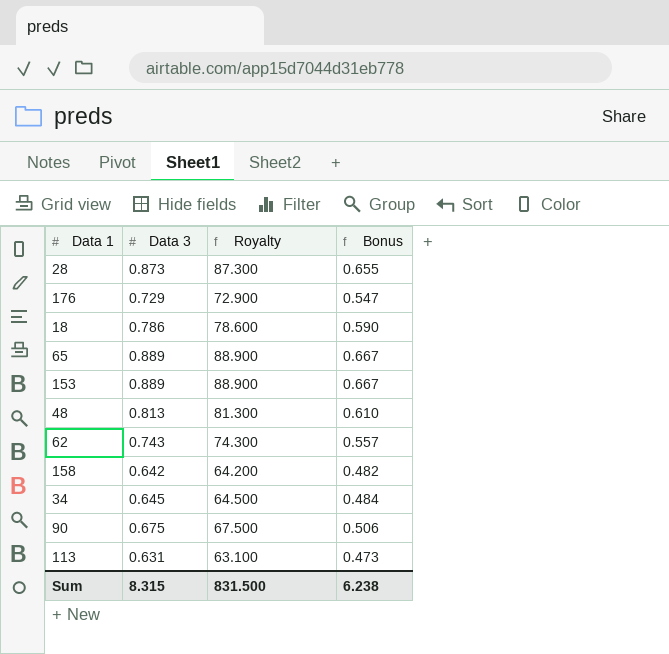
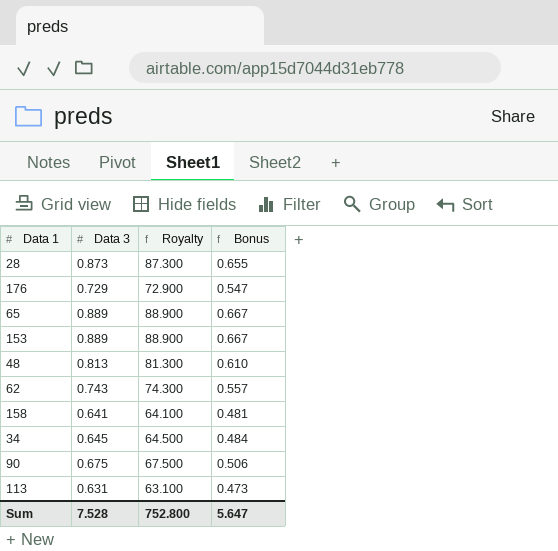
row 18: 0.786 | 78.600 | 0.590 -> none
158 | Data 3: 0.642 -> 0.641
158 | Royalty: 64.200 -> 64.100
158 | Bonus: 0.482 -> 0.481
Sum | Data 3: 8.315 -> 7.528
Sum | Royalty: 831.500 -> 752.800
Sum | Bonus: 6.238 -> 5.647

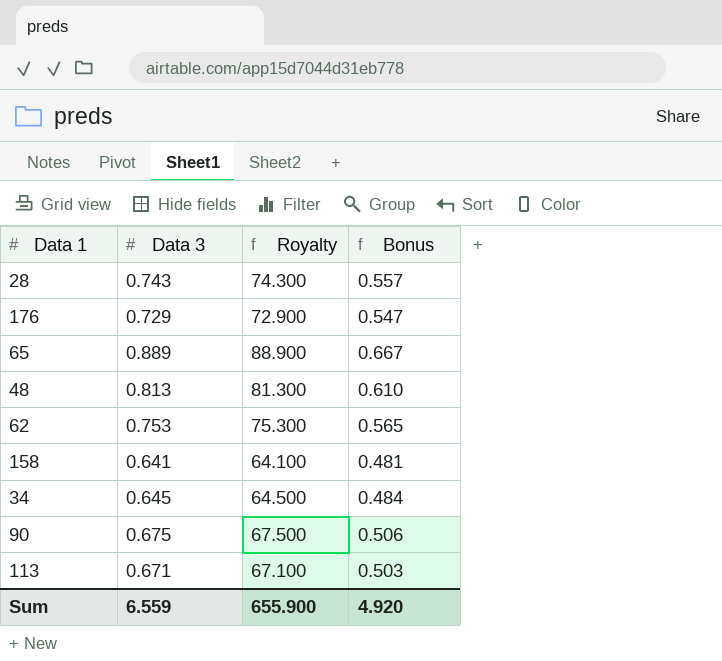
row 153: 0.889 | 88.900 | 0.667 -> none
28 | Data 3: 0.873 -> 0.743
28 | Royalty: 87.300 -> 74.300
28 | Bonus: 0.655 -> 0.557
62 | Data 3: 0.743 -> 0.753
62 | Royalty: 74.300 -> 75.300
62 | Bonus: 0.557 -> 0.565
113 | Data 3: 0.631 -> 0.671
113 | Royalty: 63.100 -> 67.100
113 | Bonus: 0.473 -> 0.503
Sum | Data 3: 7.528 -> 6.559
Sum | Royalty: 752.800 -> 655.900
Sum | Bonus: 5.647 -> 4.920

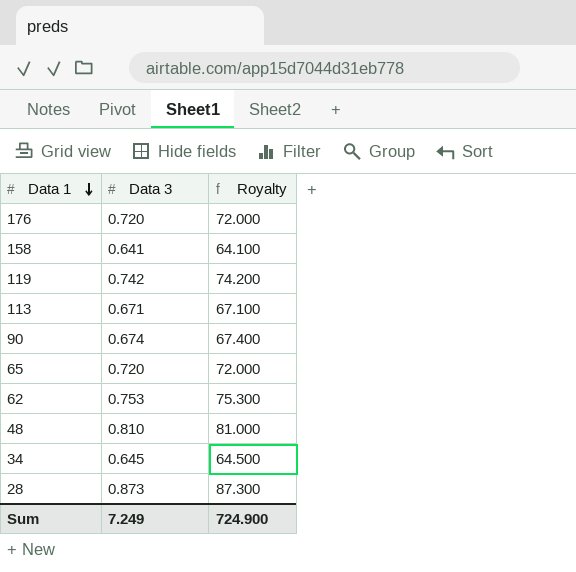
row order: none -> Data 1 descending
column Bonus | formula: [Data 3] * 0.75 -> none
176 | Data 3: 0.729 -> 0.720
176 | Royalty: 72.900 -> 72.000
row 119: none -> 0.742 | 74.200
90 | Data 3: 0.675 -> 0.674
90 | Royalty: 67.500 -> 67.400
65 | Data 3: 0.889 -> 0.720
65 | Royalty: 88.900 -> 72.000
48 | Data 3: 0.813 -> 0.810
48 | Royalty: 81.300 -> 81.000
28 | Data 3: 0.743 -> 0.873
28 | Royalty: 74.300 -> 87.300
Sum | Data 3: 6.559 -> 7.249
Sum | Royalty: 655.900 -> 724.900

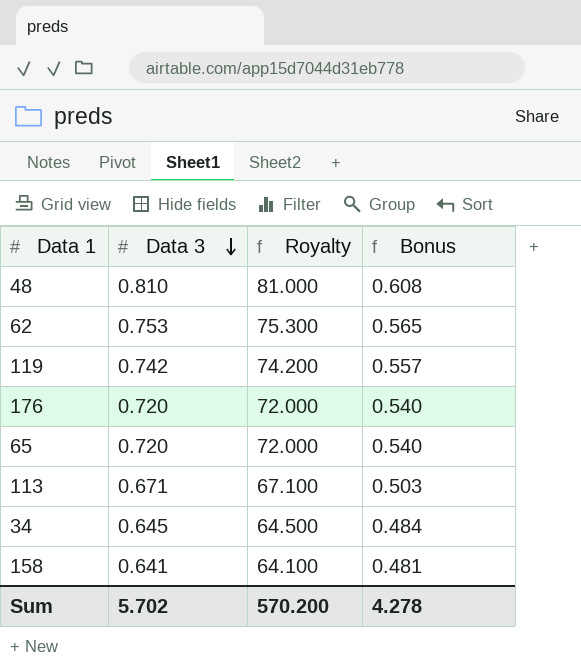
row order: Data 1 descending -> Data 3 descending
column Bonus | formula: none -> [Data 3] * 0.75
row 90: 0.674 | 67.400 -> none
row 28: 0.873 | 87.300 -> none
Sum | Data 3: 7.249 -> 5.702
Sum | Royalty: 724.900 -> 570.200

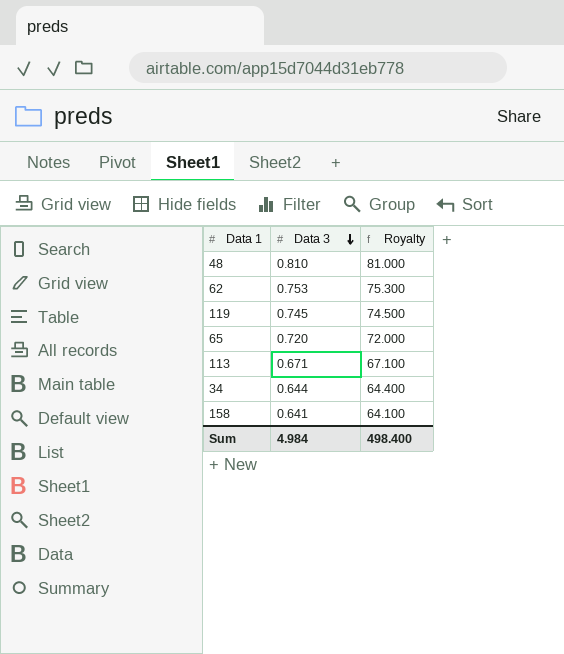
column Bonus | formula: [Data 3] * 0.75 -> none
row 176: 0.720 | 72.000 | 0.540 -> none
119 | Data 3: 0.742 -> 0.745
119 | Royalty: 74.200 -> 74.500
34 | Data 3: 0.645 -> 0.644
34 | Royalty: 64.500 -> 64.400
Sum | Data 3: 5.702 -> 4.984
Sum | Royalty: 570.200 -> 498.400

